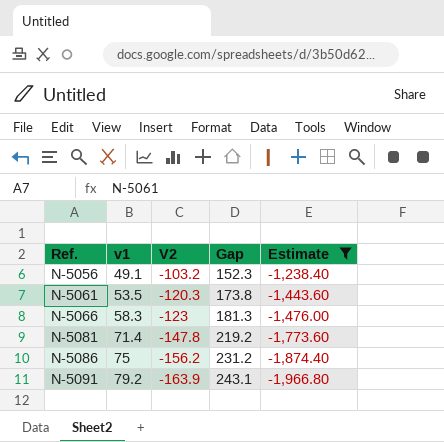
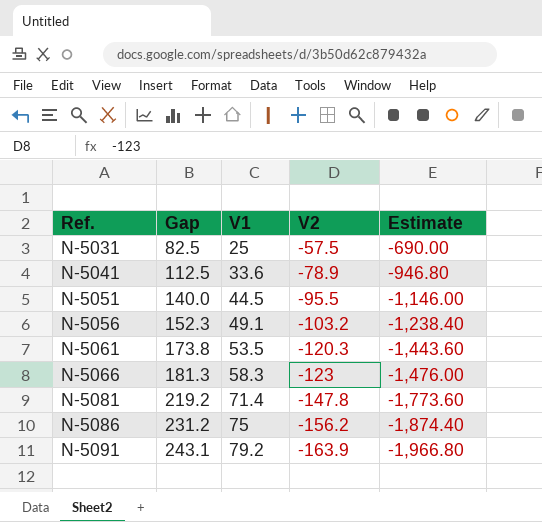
filter: Estimate <= -1,238.40 -> none
column Gap | position: 4 -> 2
column name: v1 -> V1

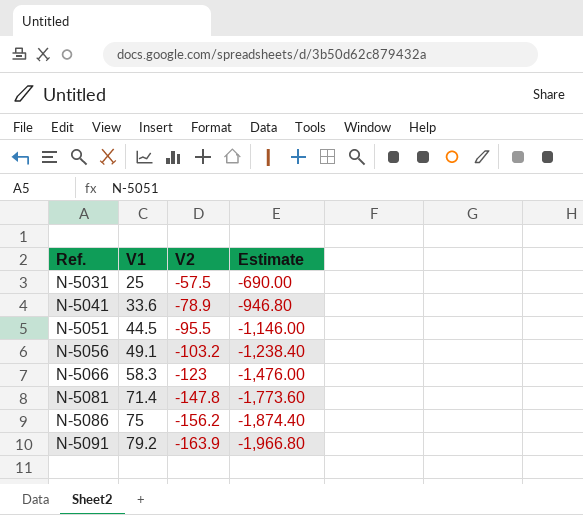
column Gap | formula: [V1] - [V2] -> none
row N-5061: 173.8 | 53.5 | -120.3 | -1,443.60 -> none

